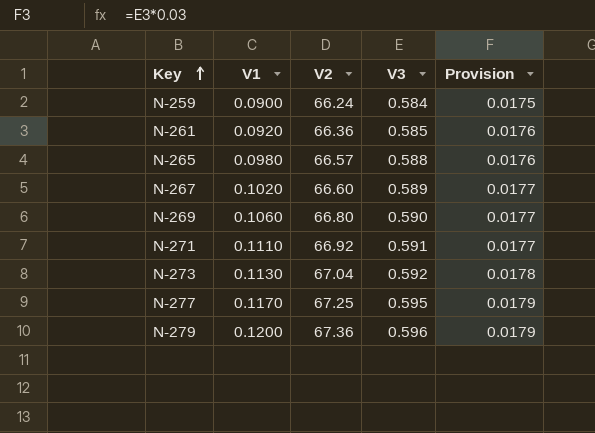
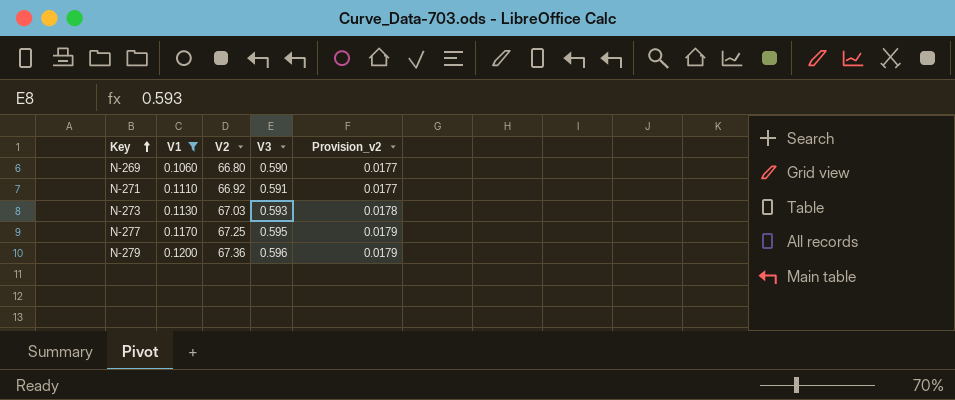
filter: none -> V1 >= 0.1060
column name: Provision -> Provision_v2
N-273 | V2: 67.04 -> 67.03
N-273 | V3: 0.592 -> 0.593

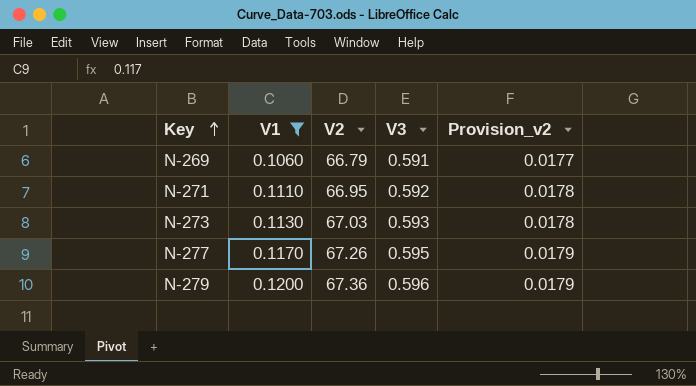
N-269 | V2: 66.80 -> 66.79
N-269 | V3: 0.590 -> 0.591
N-271 | V2: 66.92 -> 66.95
N-271 | V3: 0.591 -> 0.592
N-271 | Provision_v2: 0.0177 -> 0.0178
N-277 | V2: 67.25 -> 67.26

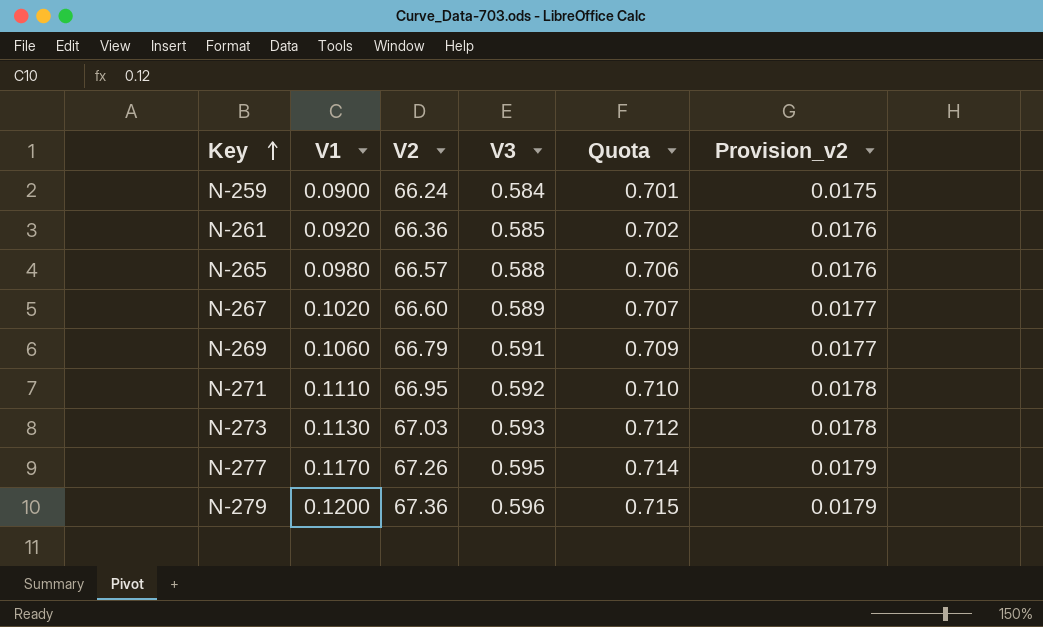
filter: V1 >= 0.1060 -> none
column Quota | formula: none -> [V3] * 1.2

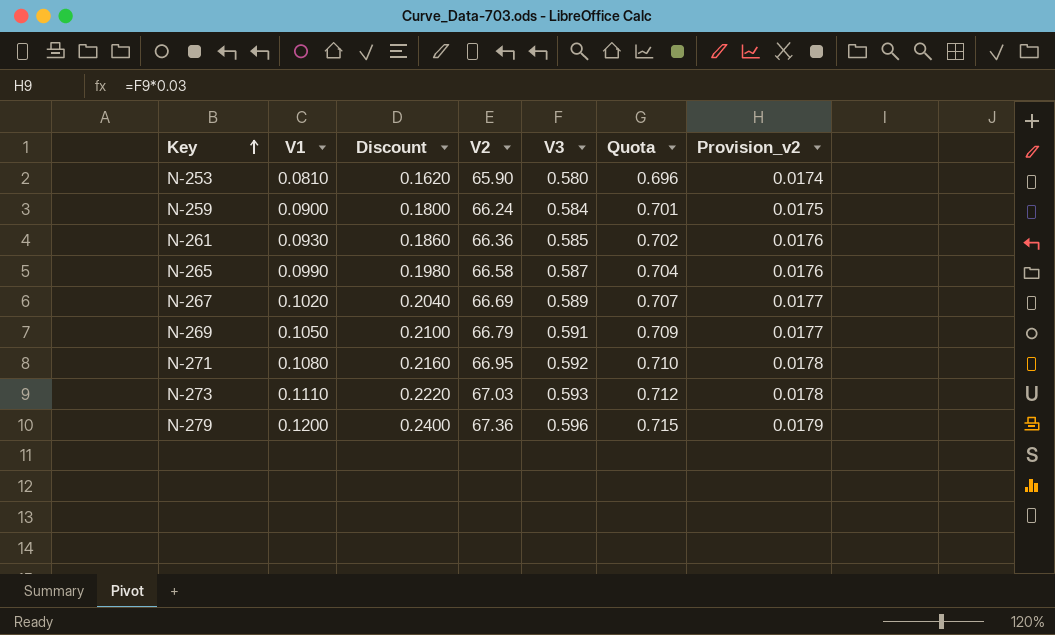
column Discount | formula: none -> [V1] * 2
row N-277: 0.1170 | 67.26 | 0.595 | 0.714 | 0.0179 -> none
row N-253: none -> 0.0810 | 0.1620 | 65.90 | 0.580 | 0.696 | 0.0174
N-261 | V1: 0.0920 -> 0.0930
N-265 | V1: 0.0980 -> 0.0990
N-265 | V2: 66.57 -> 66.58
N-265 | V3: 0.588 -> 0.587
N-265 | Quota: 0.706 -> 0.704
N-267 | V2: 66.60 -> 66.69
N-269 | V1: 0.1060 -> 0.1050
N-271 | V1: 0.1110 -> 0.1080
N-273 | V1: 0.1130 -> 0.1110

